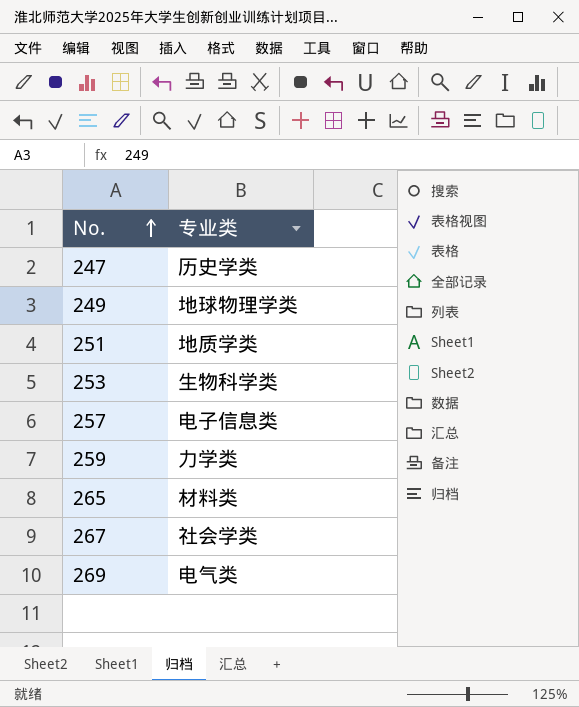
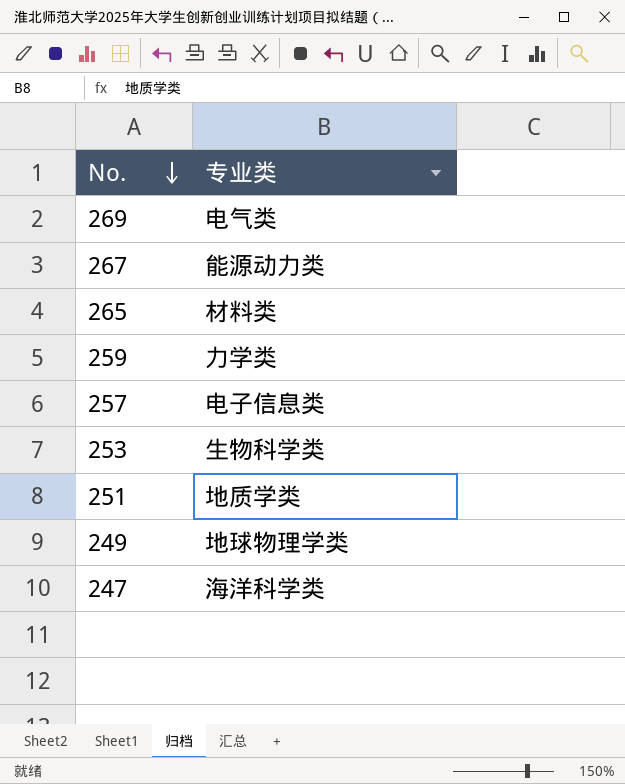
row order: No. ascending -> No. descending
267 | 专业类: 社会学类 -> 能源动力类
247 | 专业类: 历史学类 -> 海洋科学类

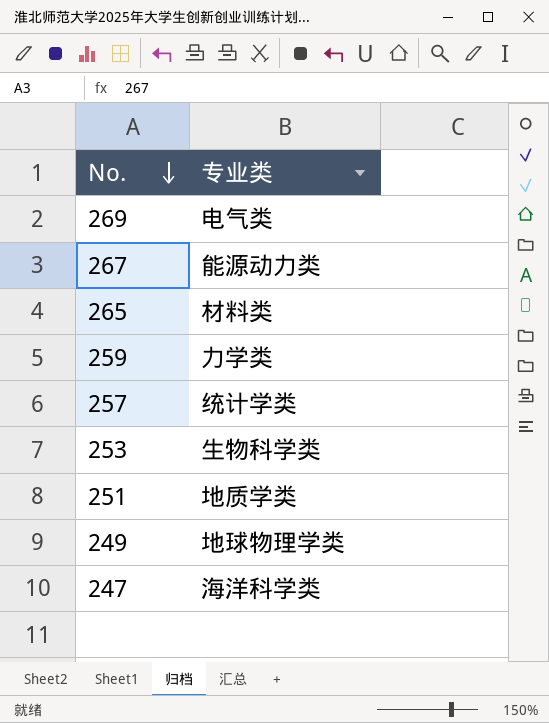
257 | 专业类: 电子信息类 -> 统计学类

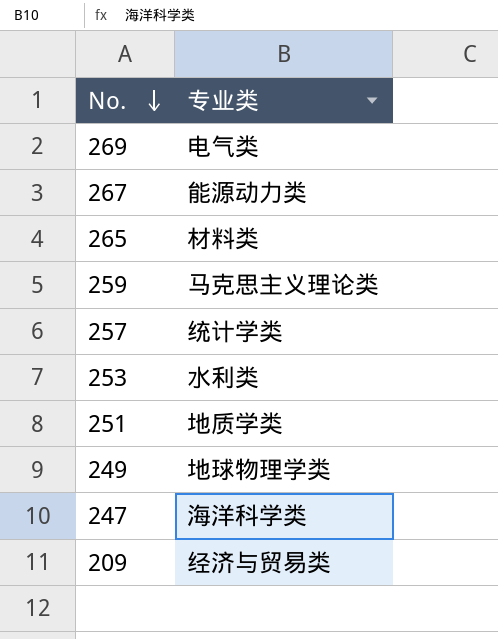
259 | 专业类: 力学类 -> 马克思主义理论类
253 | 专业类: 生物科学类 -> 水利类
row 209: none -> 经济与贸易类

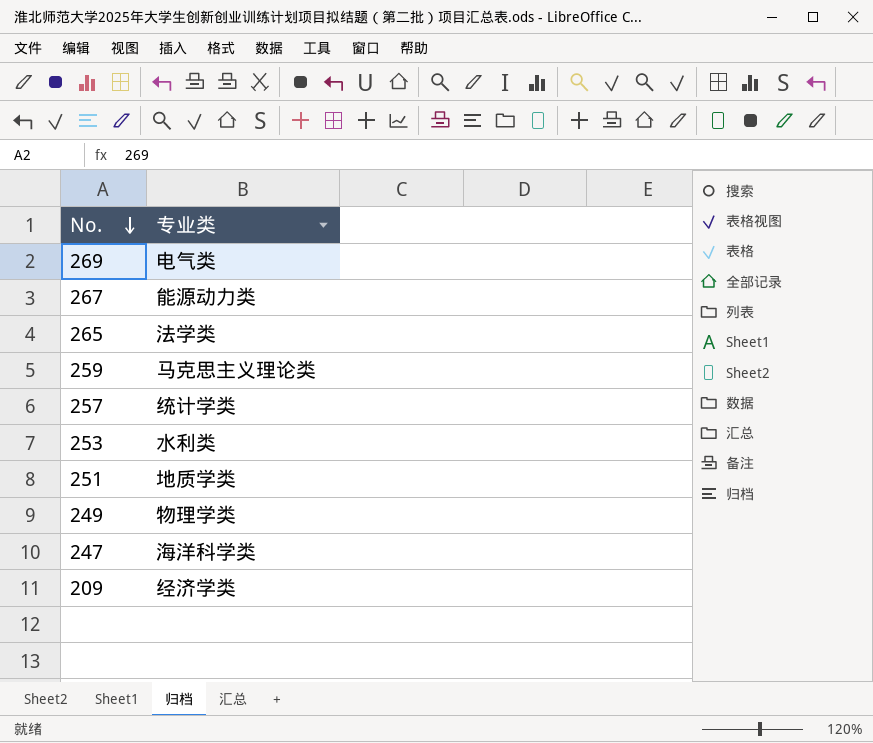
265 | 专业类: 材料类 -> 法学类
249 | 专业类: 地球物理学类 -> 物理学类
209 | 专业类: 经济与贸易类 -> 经济学类

